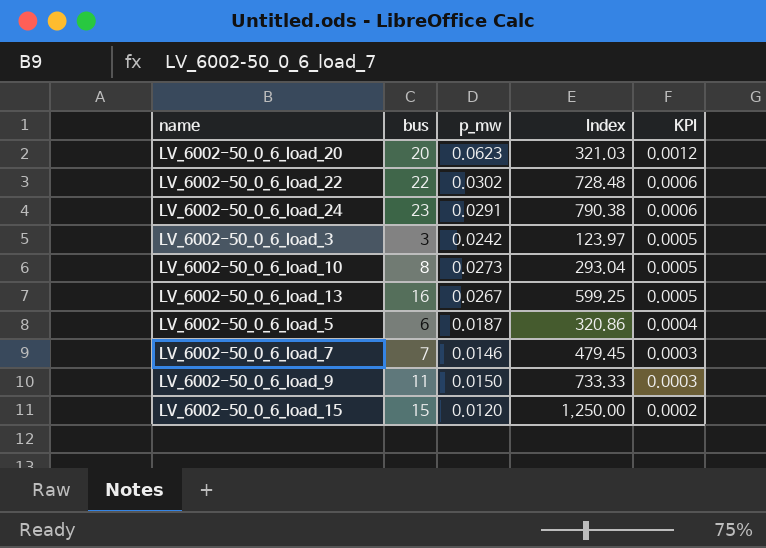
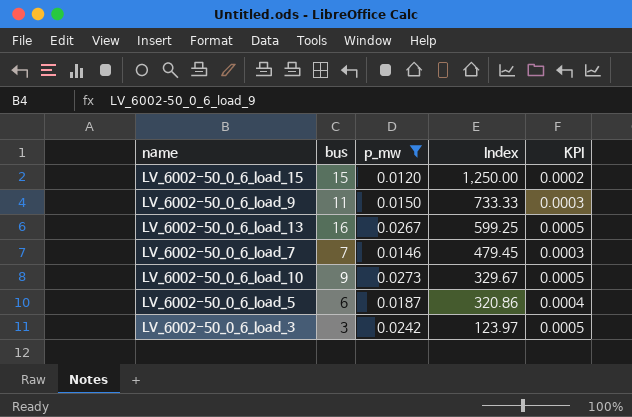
filter: none -> p_mw <= 0.0273
row order: KPI descending -> Index descending
LV_6002-50_0_6_load_10 | bus: 8 -> 9
LV_6002-50_0_6_load_10 | Index: 293.04 -> 329.67

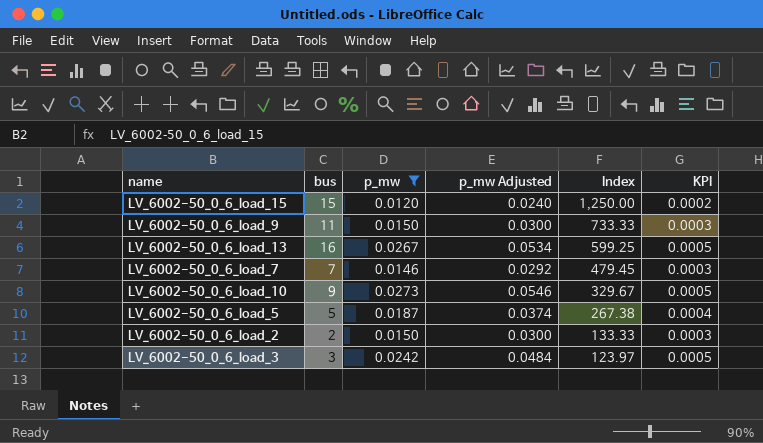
column p_mw Adjusted | formula: none -> [p_mw] * 2
LV_6002-50_0_6_load_5 | bus: 6 -> 5
LV_6002-50_0_6_load_5 | Index: 320.86 -> 267.38
row LV_6002-50_0_6_load_2: none -> 2 | 0.0150 | 0.0300 | 133.33 | 0.0003

